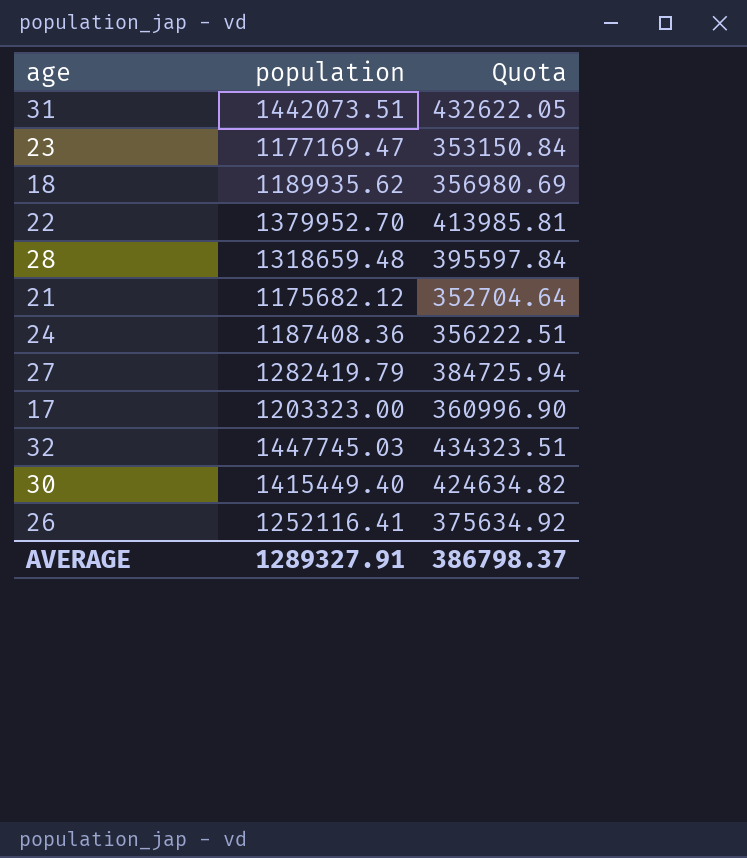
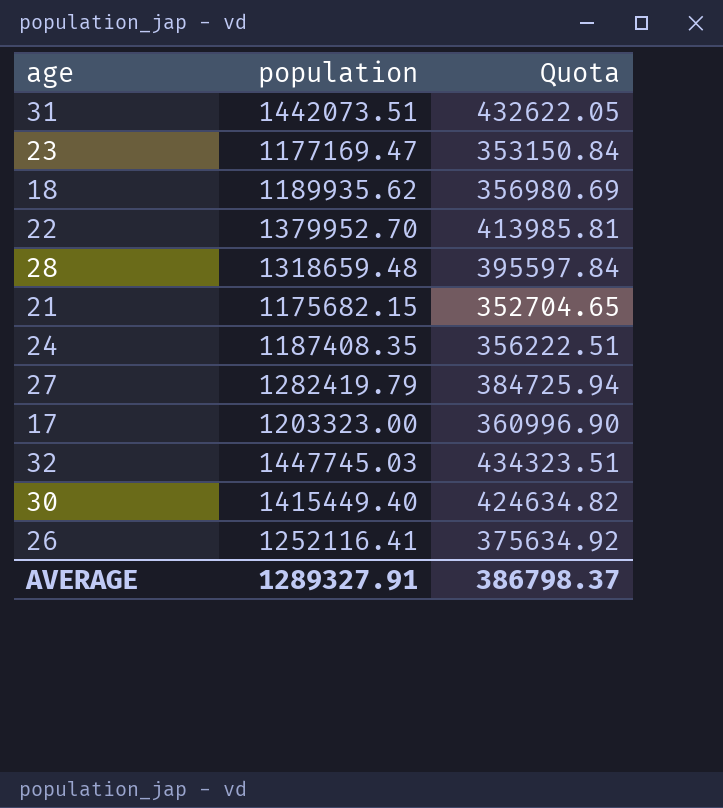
21 | population: 1175682.12 -> 1175682.15
21 | Quota: 352704.64 -> 352704.65
24 | population: 1187408.36 -> 1187408.35

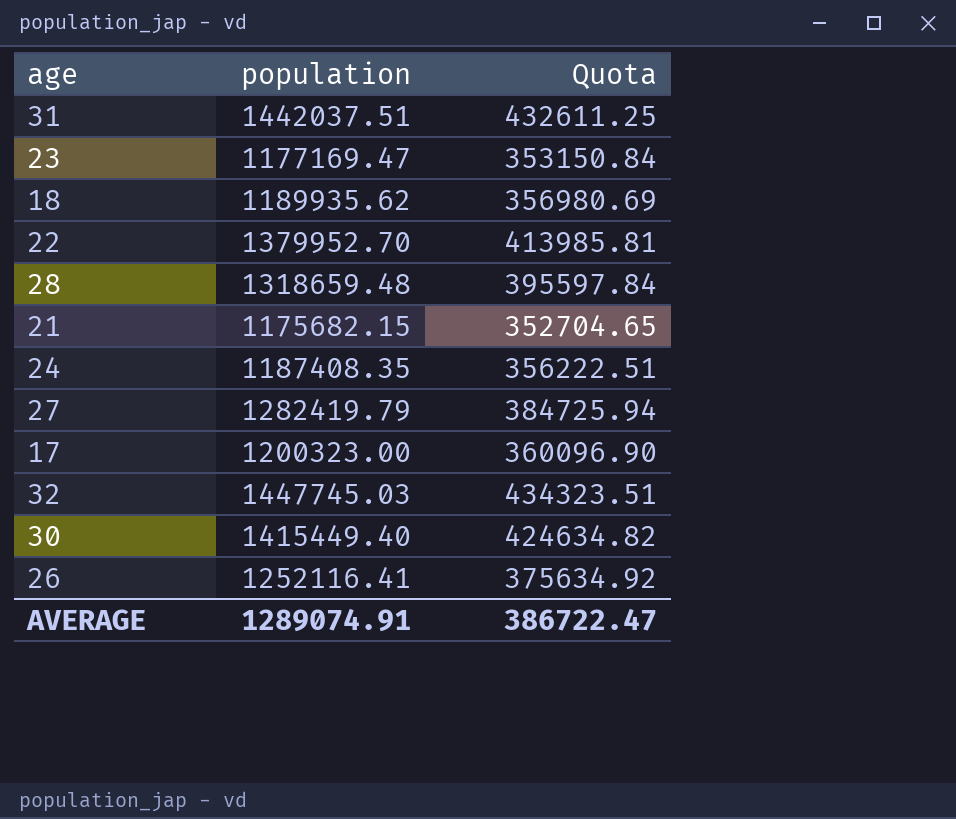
31 | population: 1442073.51 -> 1442037.51
31 | Quota: 432622.05 -> 432611.25
17 | population: 1203323.00 -> 1200323.00
17 | Quota: 360996.90 -> 360096.90
AVERAGE | population: 1289327.91 -> 1289074.91
AVERAGE | Quota: 386798.37 -> 386722.47

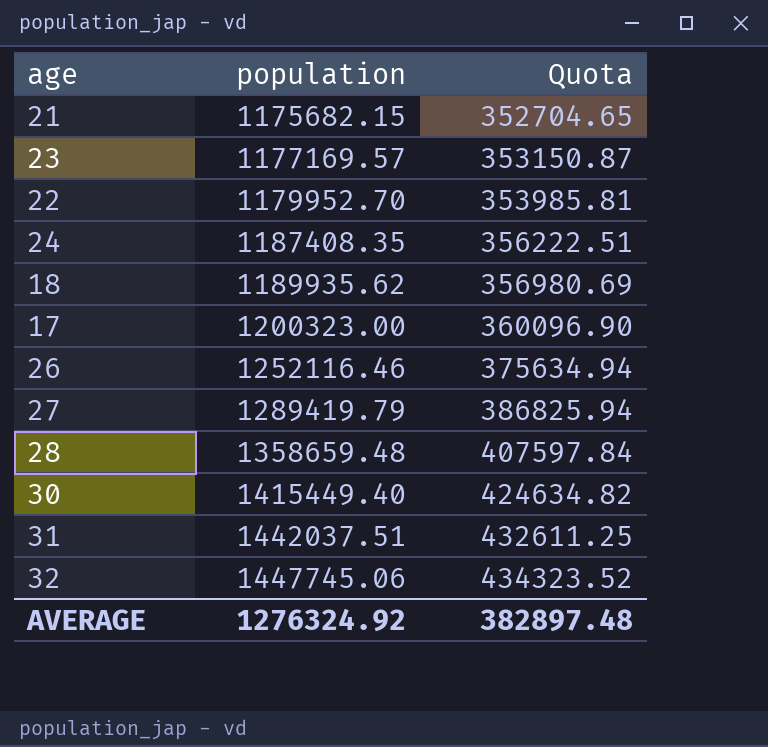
row order: none -> population ascending
23 | population: 1177169.47 -> 1177169.57
23 | Quota: 353150.84 -> 353150.87
22 | population: 1379952.70 -> 1179952.70
22 | Quota: 413985.81 -> 353985.81
26 | population: 1252116.41 -> 1252116.46
26 | Quota: 375634.92 -> 375634.94
27 | population: 1282419.79 -> 1289419.79
27 | Quota: 384725.94 -> 386825.94
28 | population: 1318659.48 -> 1358659.48
28 | Quota: 395597.84 -> 407597.84
32 | population: 1447745.03 -> 1447745.06
32 | Quota: 434323.51 -> 434323.52
AVERAGE | population: 1289074.91 -> 1276324.92
AVERAGE | Quota: 386722.47 -> 382897.48

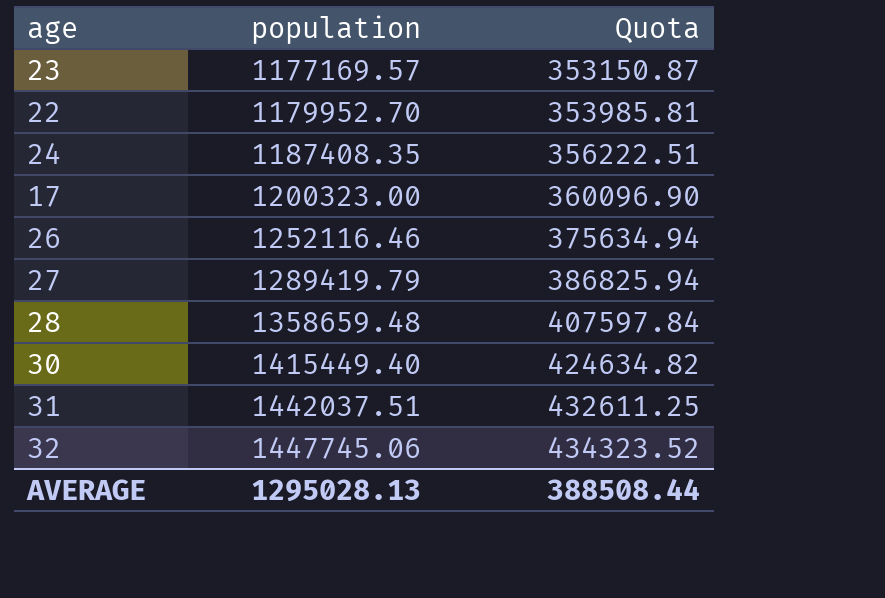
row 21: 1175682.15 | 352704.65 -> none
row 18: 1189935.62 | 356980.69 -> none
AVERAGE | population: 1276324.92 -> 1295028.13
AVERAGE | Quota: 382897.48 -> 388508.44

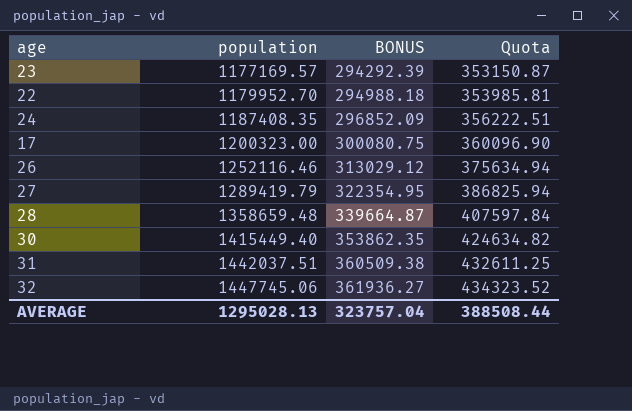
column BONUS | formula: none -> [population] * 0.25

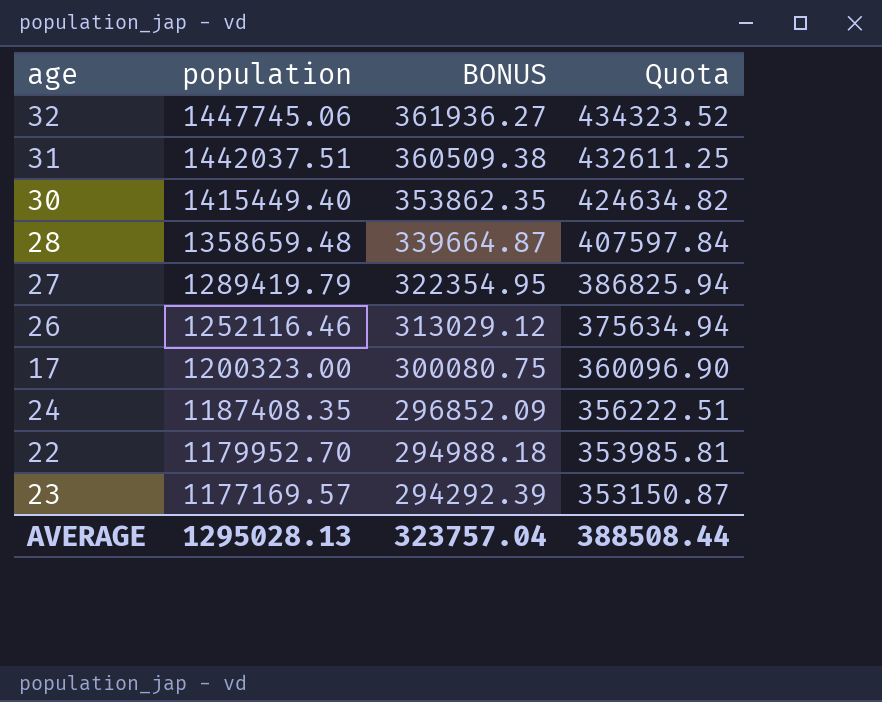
row order: population ascending -> population descending

